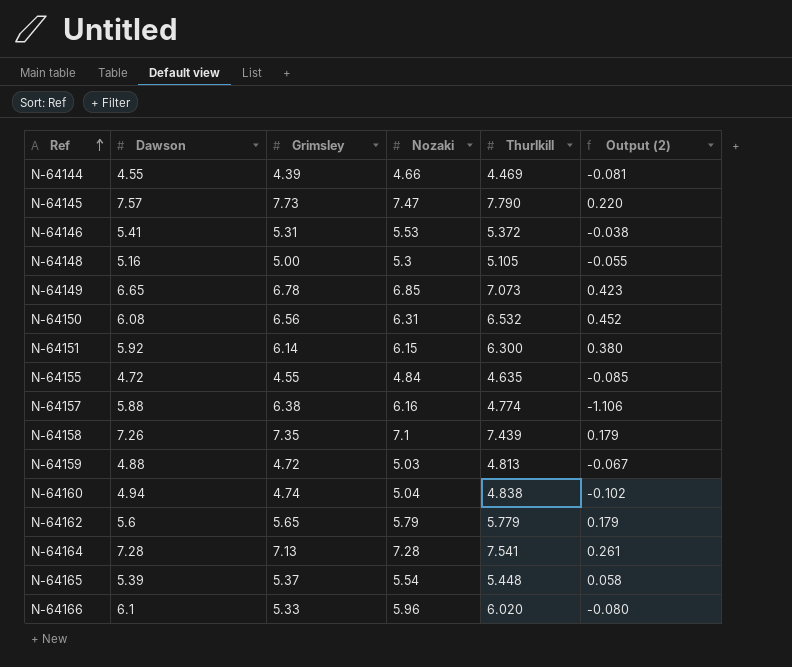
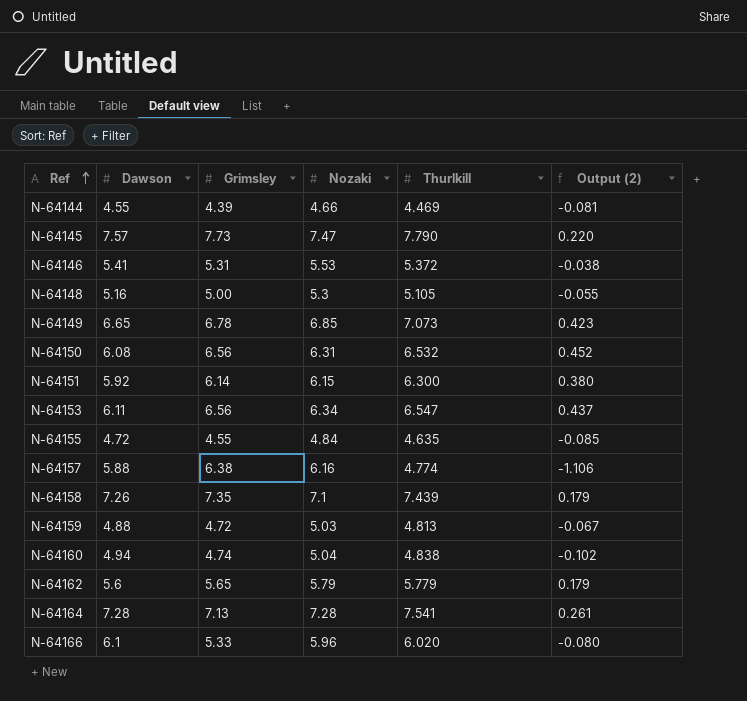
row N-64165: 5.39 | 5.37 | 5.54 | 5.448 | 0.058 -> none
row N-64153: none -> 6.11 | 6.56 | 6.34 | 6.547 | 0.437

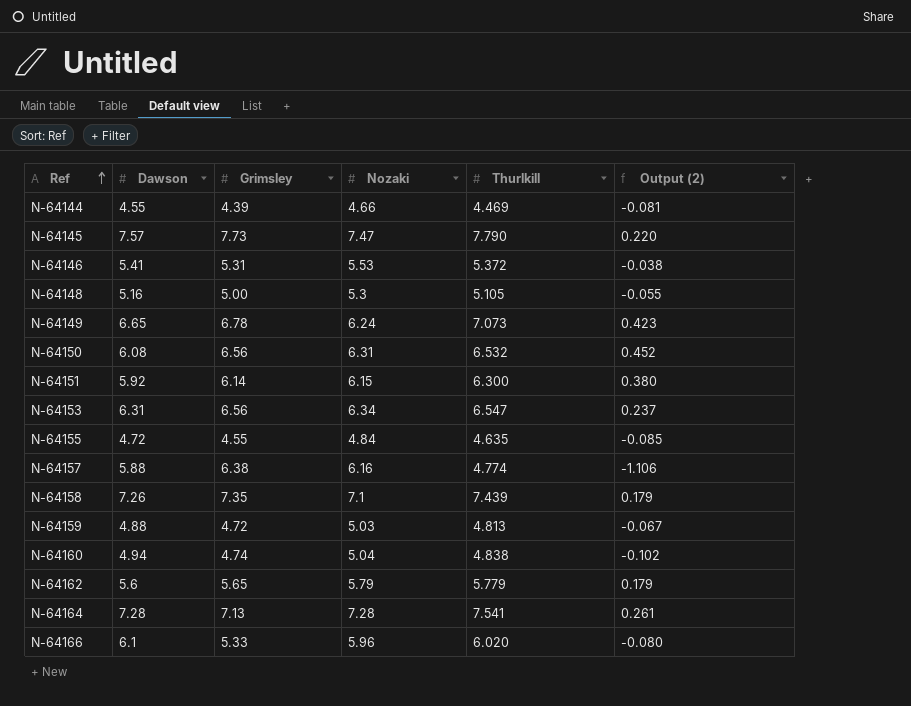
N-64149 | Nozaki: 6.85 -> 6.24
N-64153 | Dawson: 6.11 -> 6.31
N-64153 | Output (2): 0.437 -> 0.237

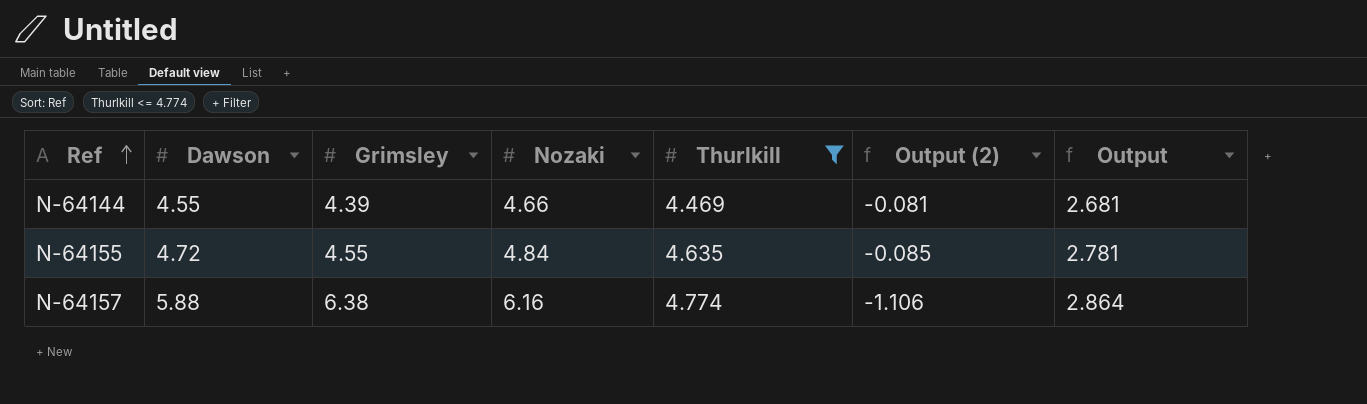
filter: none -> Thurlkill <= 4.774
column Output | formula: none -> [Thurlkill] * 0.6

